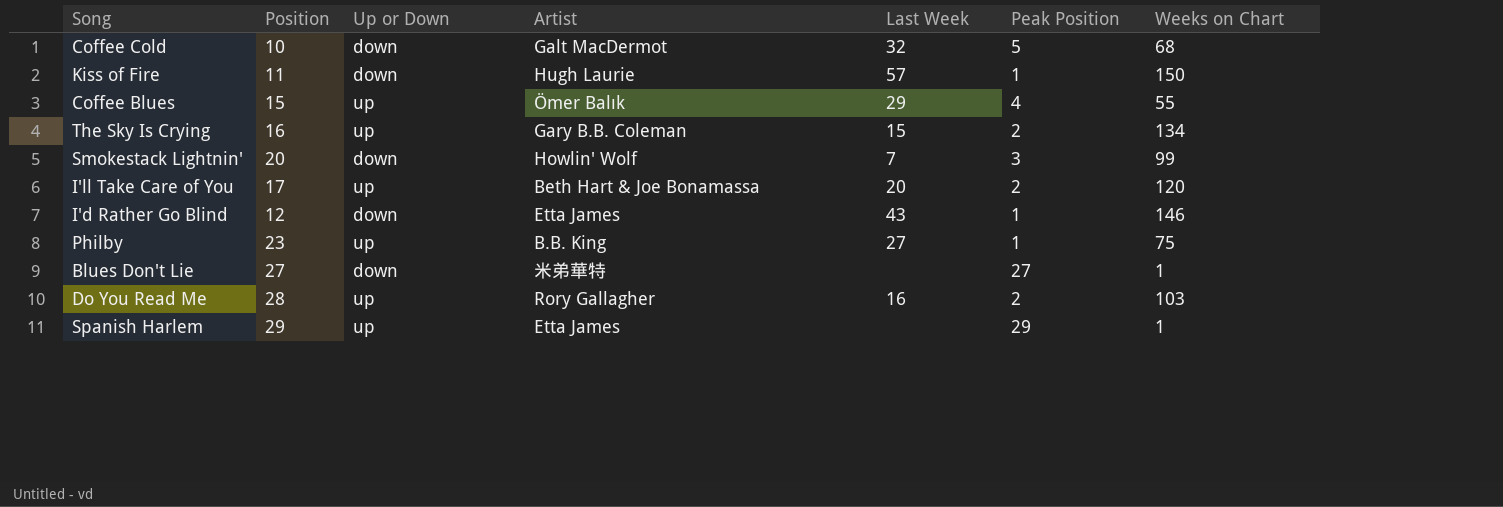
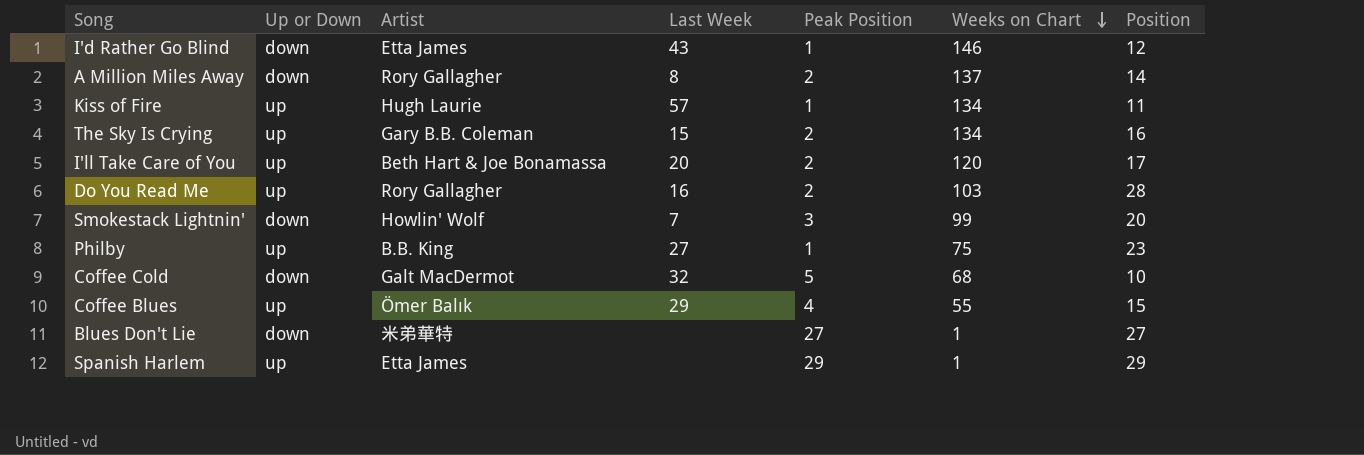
row order: none -> Weeks on Chart descending
column Position | position: 2 -> 7
row A Million Miles Away: none -> down | Rory Gallagher | 8 | 2 | 137 | 14
Kiss of Fire | Up or Down: down -> up
Kiss of Fire | Weeks on Chart: 150 -> 134

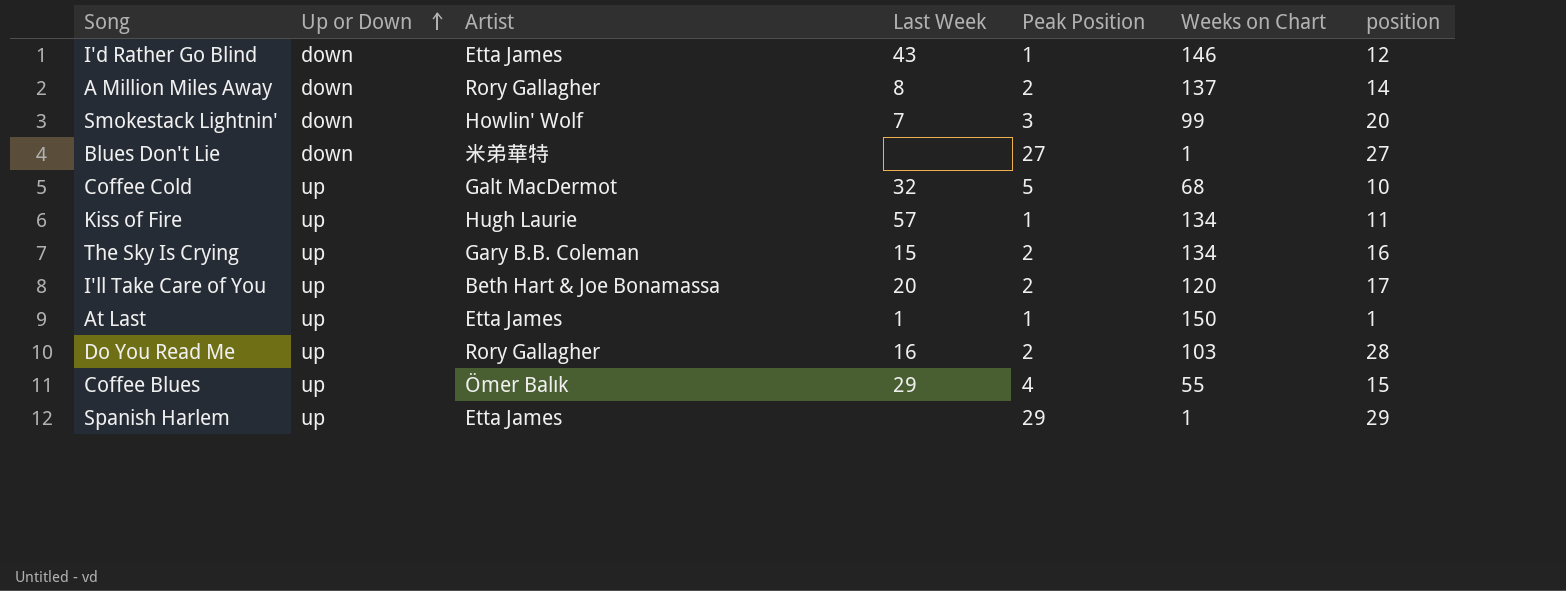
row order: Weeks on Chart descending -> Up or Down ascending
column name: Position -> position
row Philby: up | B.B. King | 27 | 1 | 75 | 23 -> none
Coffee Cold | Up or Down: down -> up
row At Last: none -> up | Etta James | 1 | 1 | 150 | 1

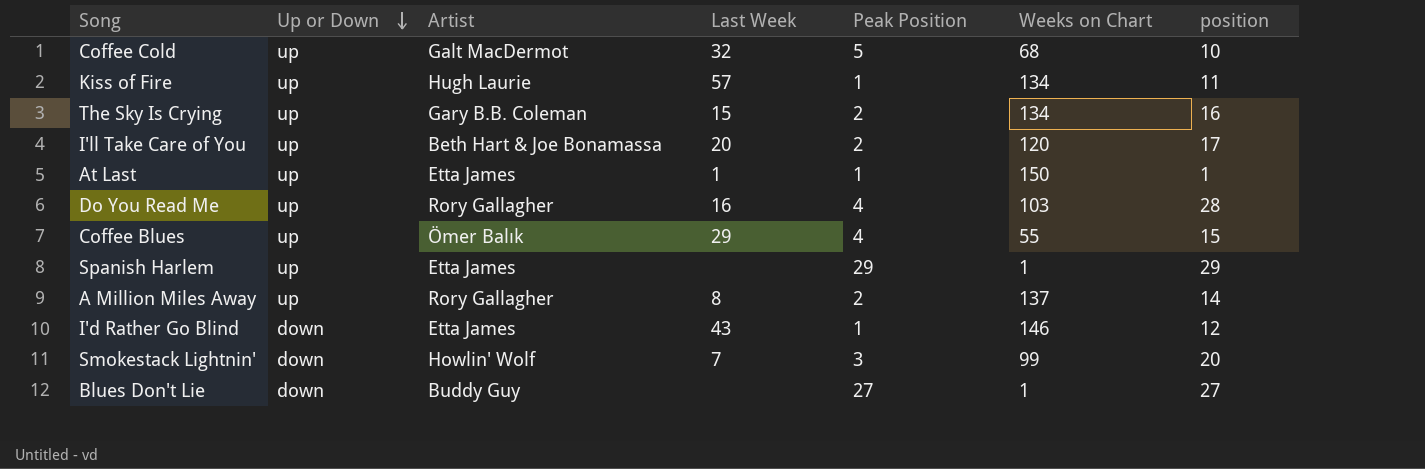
row order: Up or Down ascending -> Up or Down descending
Do You Read Me | Peak Position: 2 -> 4
A Million Miles Away | Up or Down: down -> up
Blues Don't Lie | Artist: 米弟華特 -> Buddy Guy

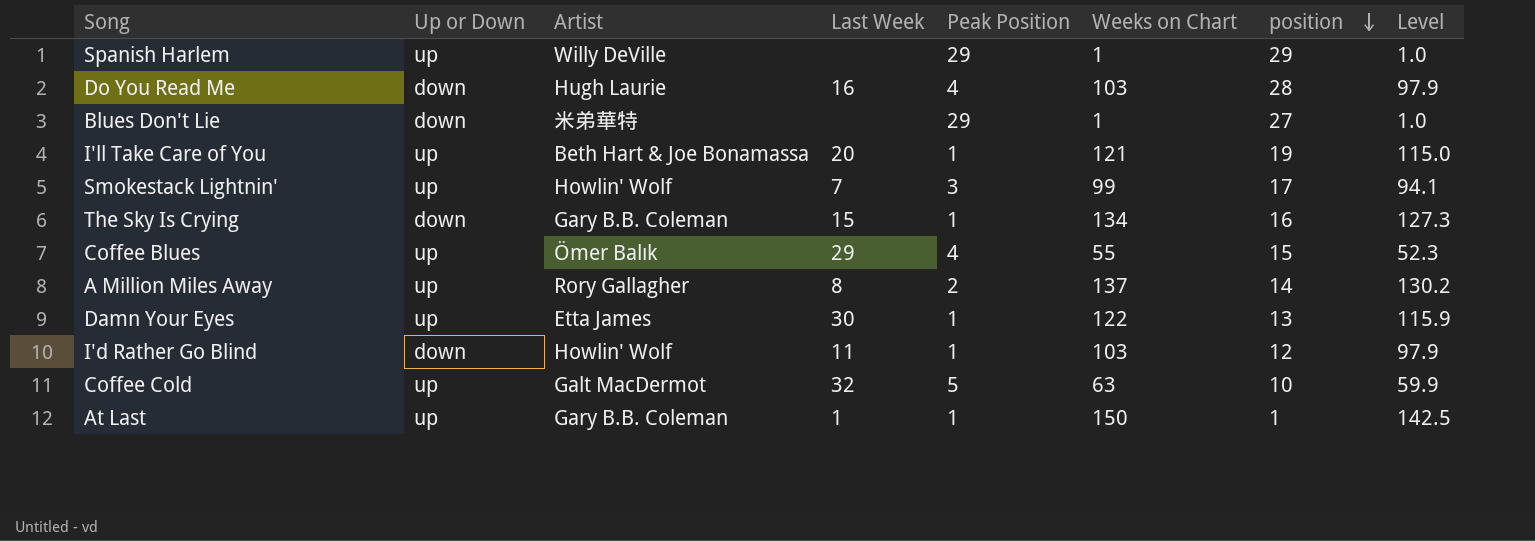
row order: Up or Down descending -> position descending
column Level | formula: none -> [Weeks on Chart] * 0.95
row Kiss of Fire: up | Hugh Laurie | 57 | 1 | 134 | 11 -> none
Spanish Harlem | Artist: Etta James -> Willy DeVille
Do You Read Me | Up or Down: up -> down
Do You Read Me | Artist: Rory Gallagher -> Hugh Laurie
Blues Don't Lie | Artist: Buddy Guy -> 米弟華特
Blues Don't Lie | Peak Position: 27 -> 29
I'll Take Care of You | Peak Position: 2 -> 1
I'll Take Care of You | Weeks on Chart: 120 -> 121
I'll Take Care of You | position: 17 -> 19
Smokestack Lightnin' | Up or Down: down -> up
Smokestack Lightnin' | position: 20 -> 17
The Sky Is Crying | Up or Down: up -> down
The Sky Is Crying | Peak Position: 2 -> 1
row Damn Your Eyes: none -> up | Etta James | 30 | 1 | 122 | 13 | 115.9
I'd Rather Go Blind | Artist: Etta James -> Howlin' Wolf
I'd Rather Go Blind | Last Week: 43 -> 11
I'd Rather Go Blind | Weeks on Chart: 146 -> 103
Coffee Cold | Weeks on Chart: 68 -> 63
At Last | Artist: Etta James -> Gary B.B. Coleman

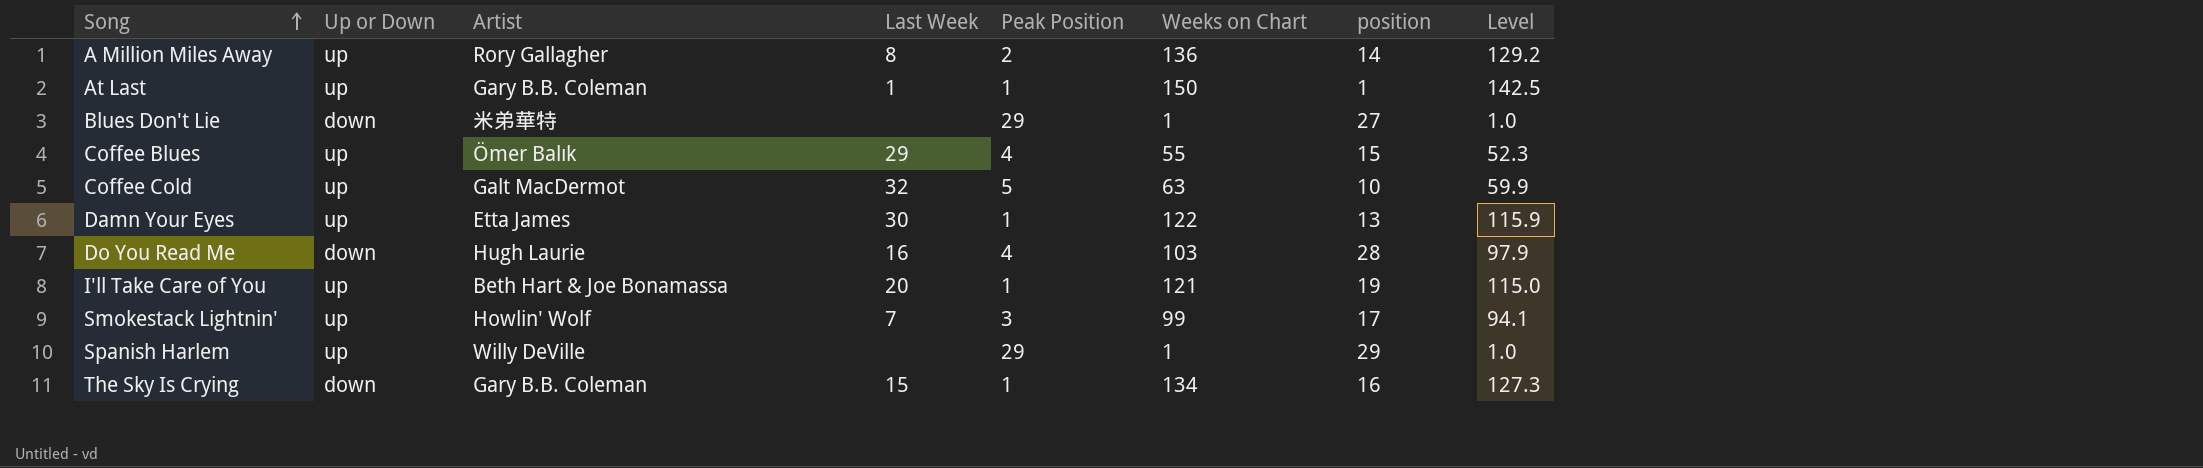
row order: position descending -> Song ascending
row I'd Rather Go Blind: down | Howlin' Wolf | 11 | 1 | 103 | 12 | 97.9 -> none
A Million Miles Away | Weeks on Chart: 137 -> 136
A Million Miles Away | Level: 130.2 -> 129.2

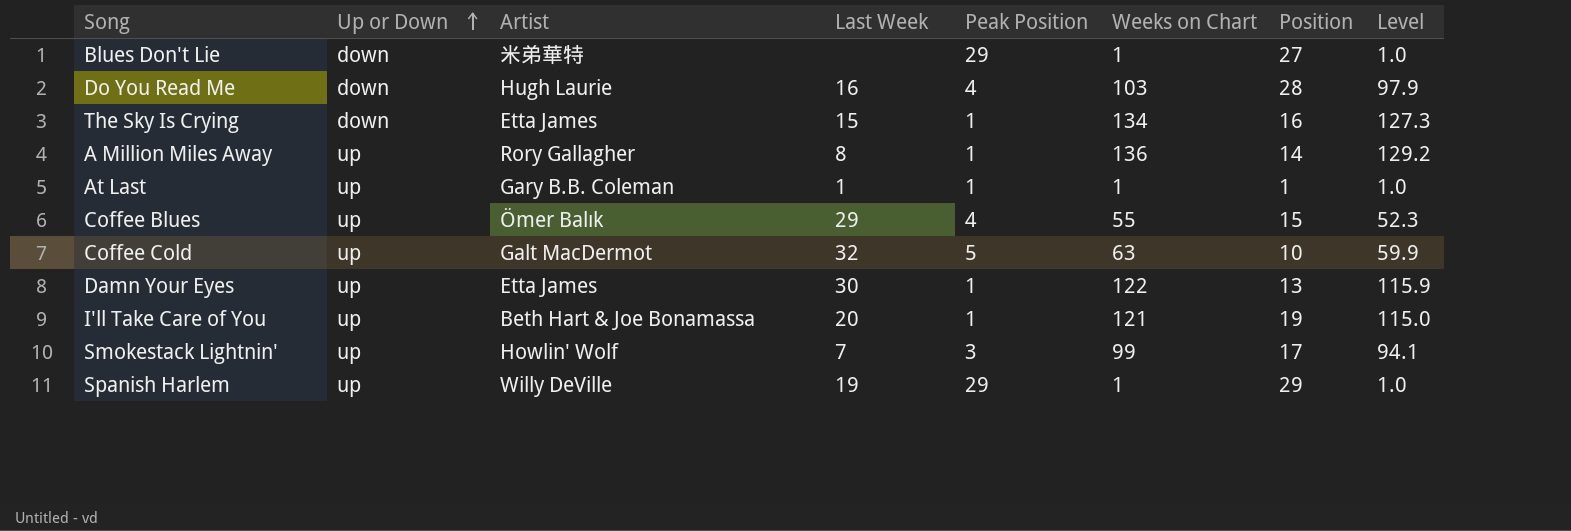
row order: Song ascending -> Up or Down ascending
column name: position -> Position
The Sky Is Crying | Artist: Gary B.B. Coleman -> Etta James
A Million Miles Away | Peak Position: 2 -> 1
At Last | Weeks on Chart: 150 -> 1
At Last | Level: 142.5 -> 1.0
Spanish Harlem | Last Week: none -> 19

